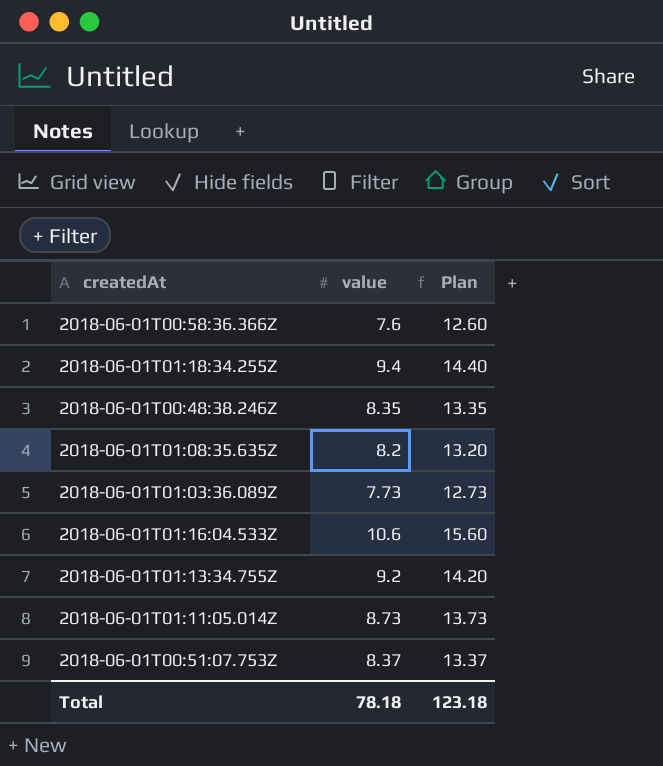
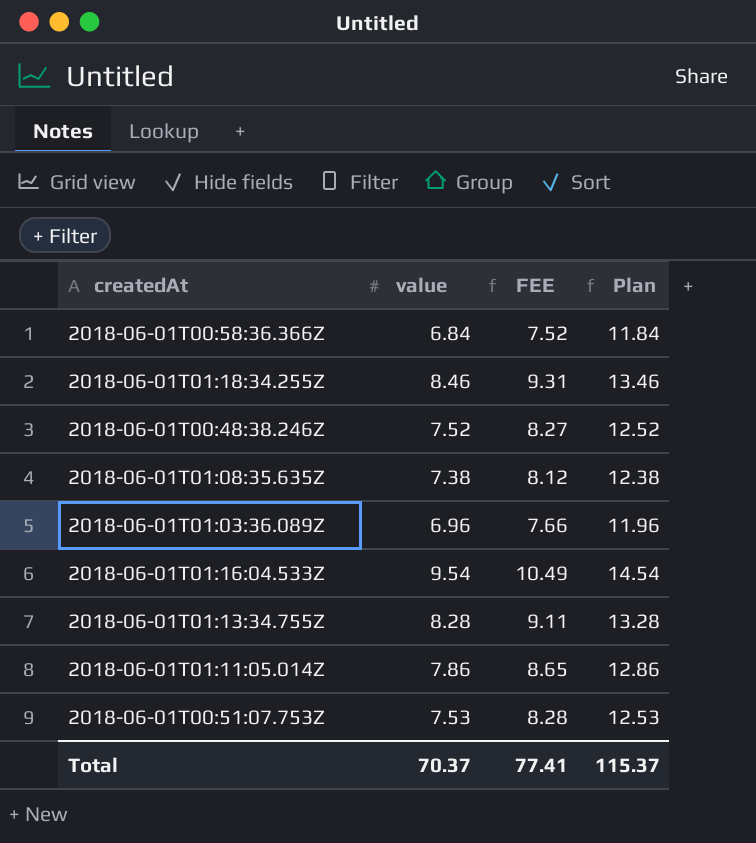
column FEE | formula: none -> [value] * 1.1
2018-06-01T00:58:36.366Z | value: 7.6 -> 6.84
2018-06-01T00:58:36.366Z | Plan: 12.60 -> 11.84
2018-06-01T01:18:34.255Z | value: 9.4 -> 8.46
2018-06-01T01:18:34.255Z | Plan: 14.40 -> 13.46
2018-06-01T00:48:38.246Z | value: 8.35 -> 7.52
2018-06-01T00:48:38.246Z | Plan: 13.35 -> 12.52
2018-06-01T01:08:35.635Z | value: 8.2 -> 7.38
2018-06-01T01:08:35.635Z | Plan: 13.20 -> 12.38
2018-06-01T01:03:36.089Z | value: 7.73 -> 6.96
2018-06-01T01:03:36.089Z | Plan: 12.73 -> 11.96
2018-06-01T01:16:04.533Z | value: 10.6 -> 9.54
2018-06-01T01:16:04.533Z | Plan: 15.60 -> 14.54
2018-06-01T01:13:34.755Z | value: 9.2 -> 8.28
2018-06-01T01:13:34.755Z | Plan: 14.20 -> 13.28
2018-06-01T01:11:05.014Z | value: 8.73 -> 7.86
2018-06-01T01:11:05.014Z | Plan: 13.73 -> 12.86
2018-06-01T00:51:07.753Z | value: 8.37 -> 7.53
2018-06-01T00:51:07.753Z | Plan: 13.37 -> 12.53
Total | value: 78.18 -> 70.37
Total | Plan: 123.18 -> 115.37

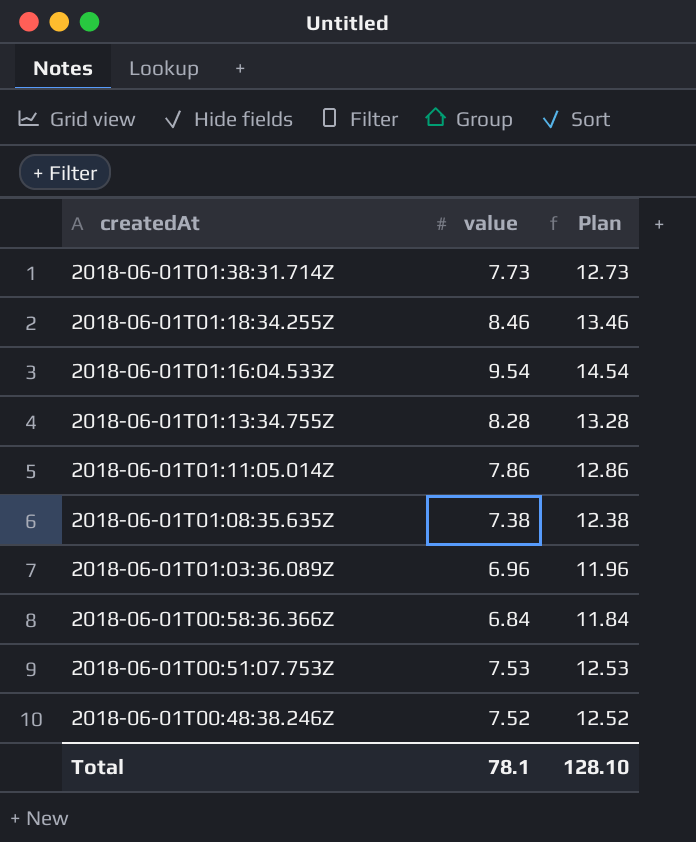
row order: none -> createdAt descending
column FEE | formula: [value] * 1.1 -> none
row 2018-06-01T01:38:31.714Z: none -> 7.73 | 12.73
Total | value: 70.37 -> 78.1
Total | Plan: 115.37 -> 128.10

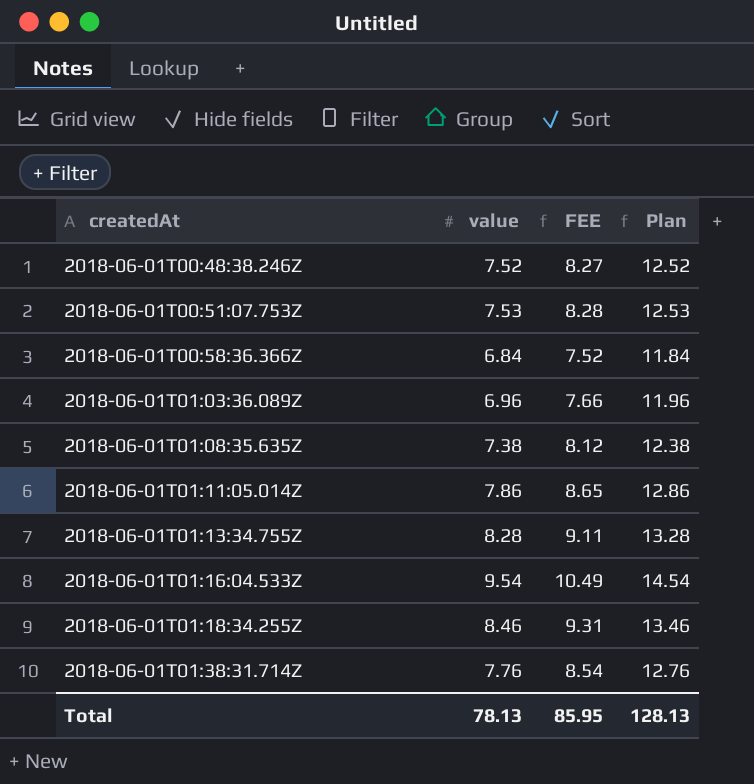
row order: createdAt descending -> createdAt ascending
column FEE | formula: none -> [value] * 1.1
2018-06-01T01:38:31.714Z | value: 7.73 -> 7.76
2018-06-01T01:38:31.714Z | Plan: 12.73 -> 12.76
Total | value: 78.1 -> 78.13
Total | Plan: 128.10 -> 128.13

